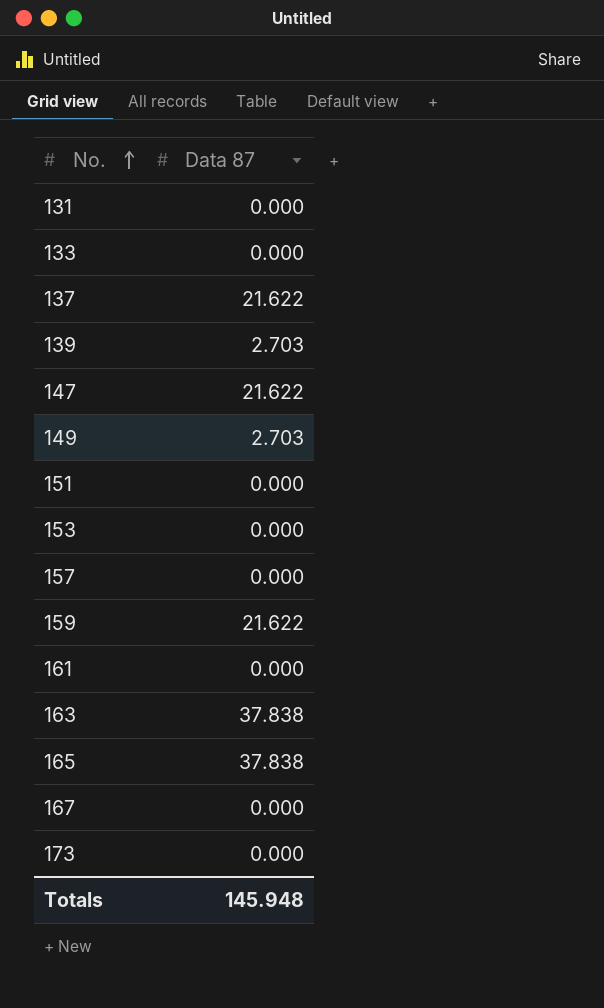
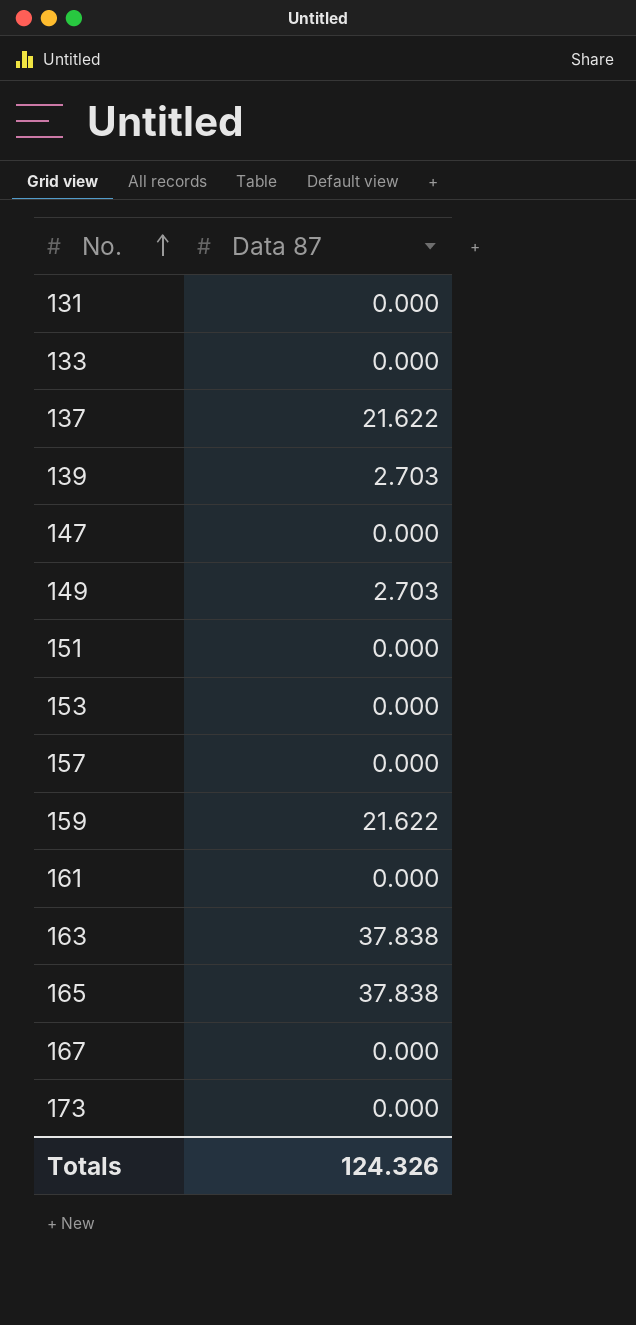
147 | Data 87: 21.622 -> 0.000
Totals | Data 87: 145.948 -> 124.326

